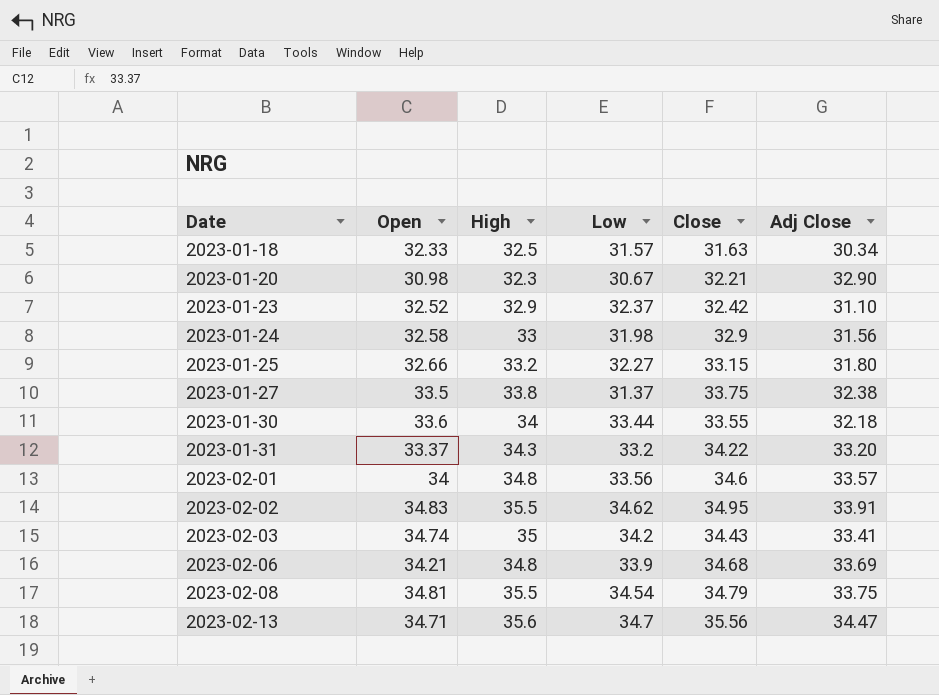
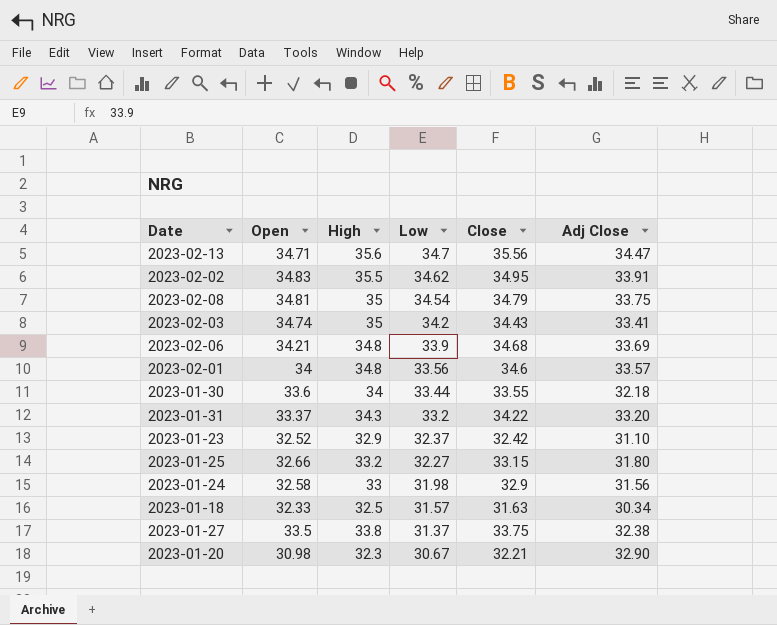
row order: Date ascending -> Low descending
2023-02-08 | High: 35.5 -> 35

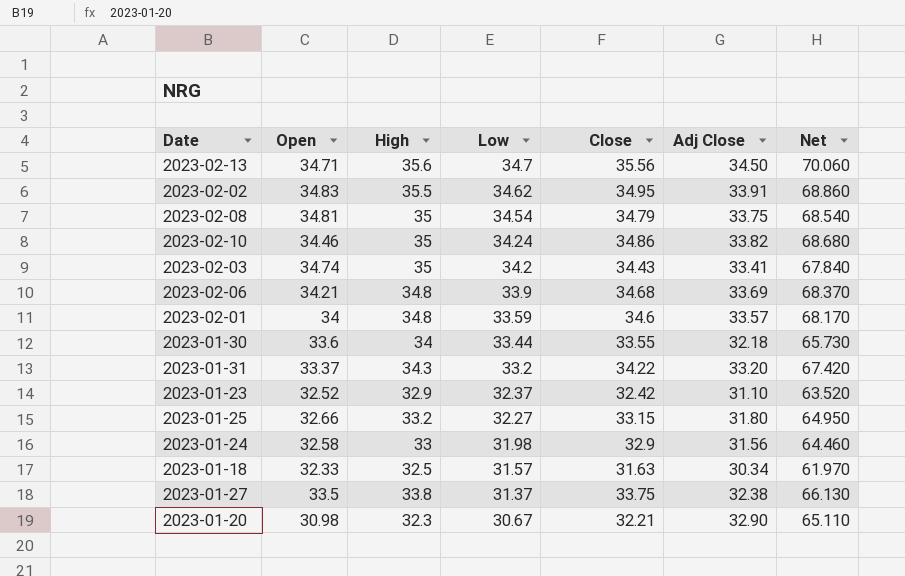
column Net | formula: none -> [Close] + [Adj Close]
2023-02-13 | Adj Close: 34.47 -> 34.50
row 2023-02-10: none -> 34.46 | 35 | 34.24 | 34.86 | 33.82 | 68.680
2023-02-01 | Low: 33.56 -> 33.59

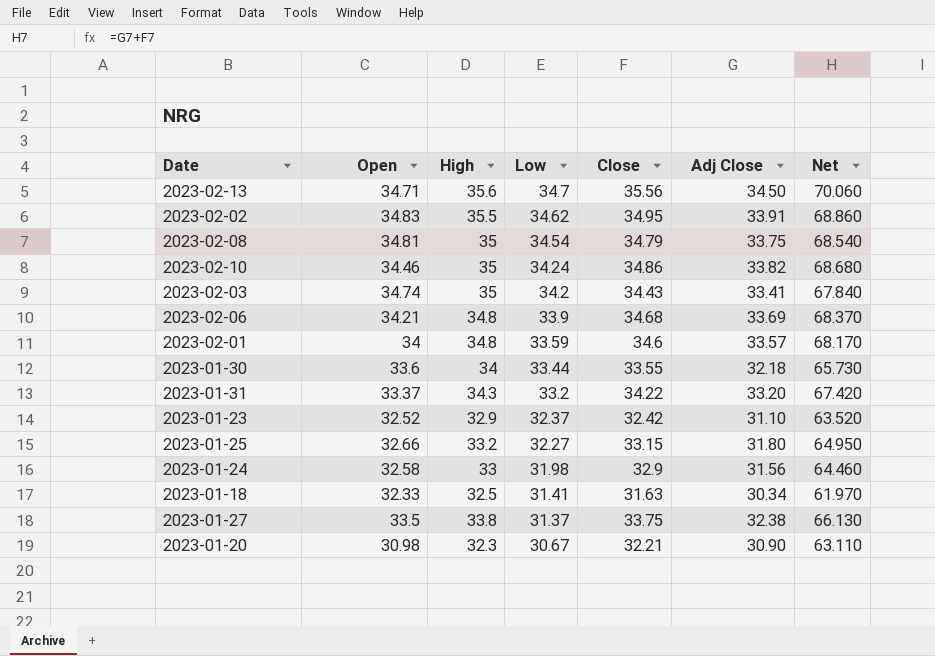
2023-01-18 | Low: 31.57 -> 31.41
2023-01-20 | Adj Close: 32.90 -> 30.90
2023-01-20 | Net: 65.110 -> 63.110

